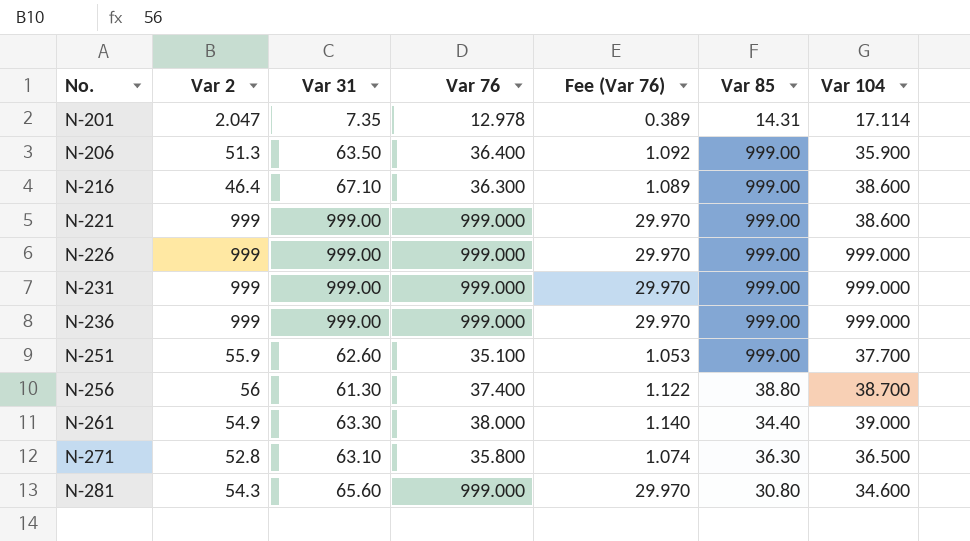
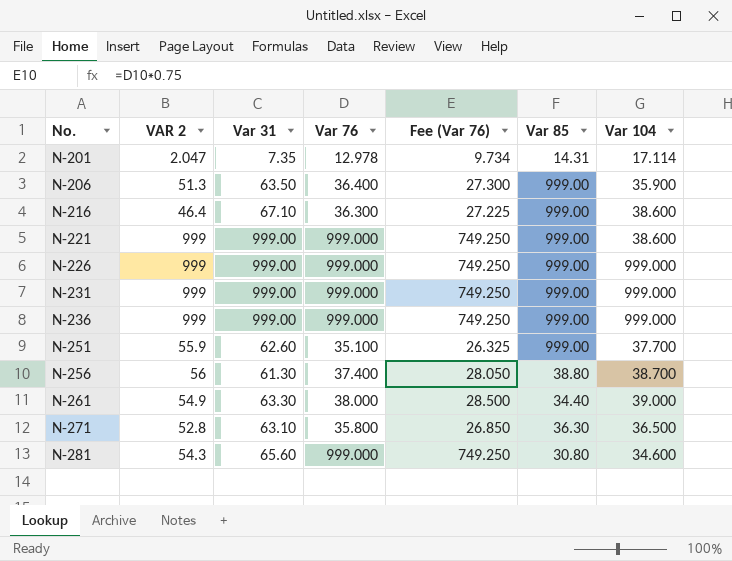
column name: Var 2 -> VAR 2
column Fee (Var 76) | formula: [Var 76] * 0.03 -> [Var 76] * 0.75

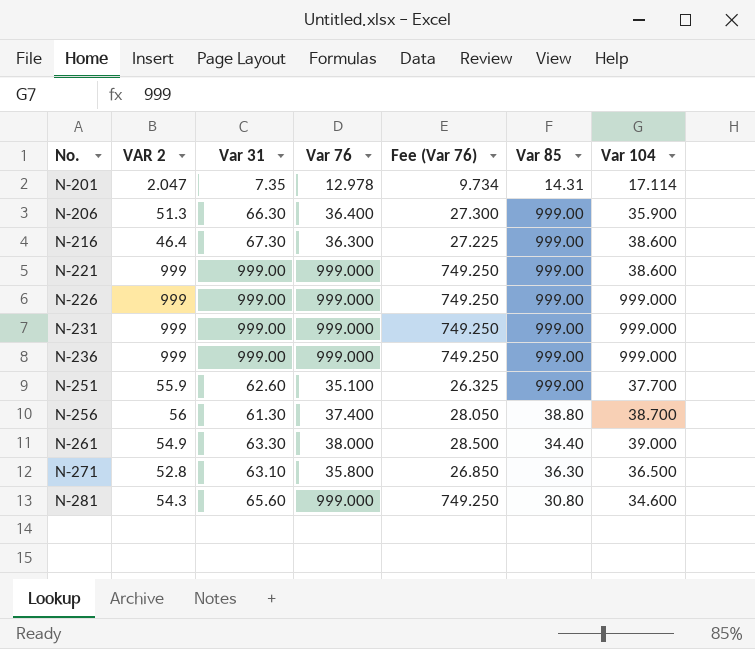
N-206 | Var 31: 63.50 -> 66.30
N-216 | Var 31: 67.10 -> 67.30

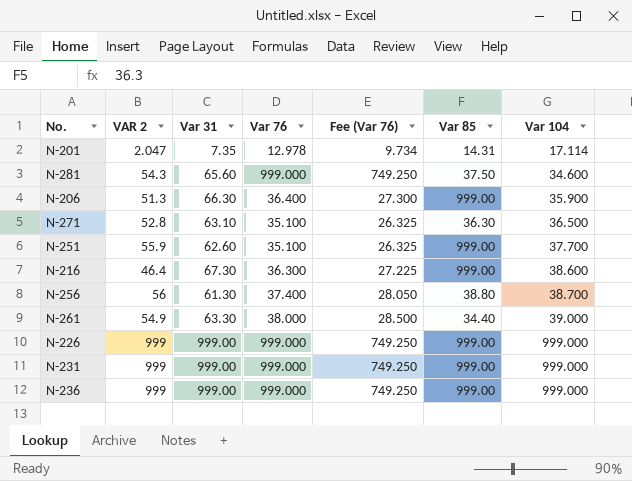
row order: No. ascending -> Var 104 ascending
row N-221: 999 | 999.00 | 999.000 | 749.250 | 999.00 | 38.600 -> none
N-281 | Var 85: 30.80 -> 37.50
N-271 | Var 76: 35.800 -> 35.100
N-271 | Fee (Var 76): 26.850 -> 26.325

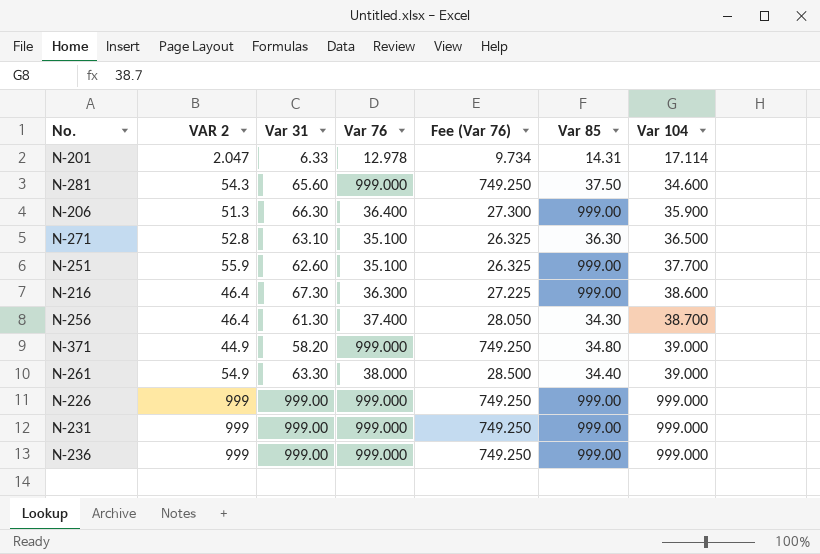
N-201 | Var 31: 7.35 -> 6.33
N-256 | VAR 2: 56 -> 46.4
N-256 | Var 85: 38.80 -> 34.30
row N-371: none -> 44.9 | 58.20 | 999.000 | 749.250 | 34.80 | 39.000

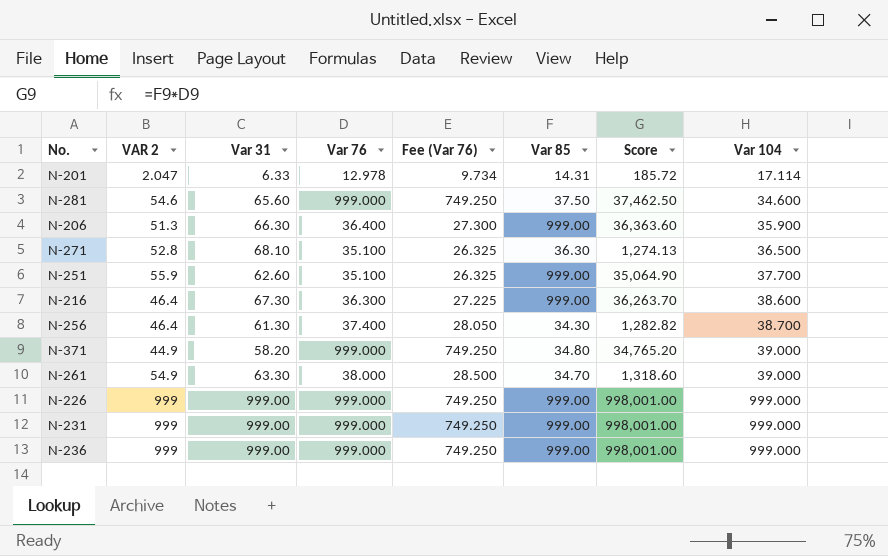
column Score | formula: none -> [Var 76] * [Var 85]
N-281 | VAR 2: 54.3 -> 54.6
N-271 | Var 31: 63.10 -> 68.10
N-261 | Var 85: 34.40 -> 34.70

